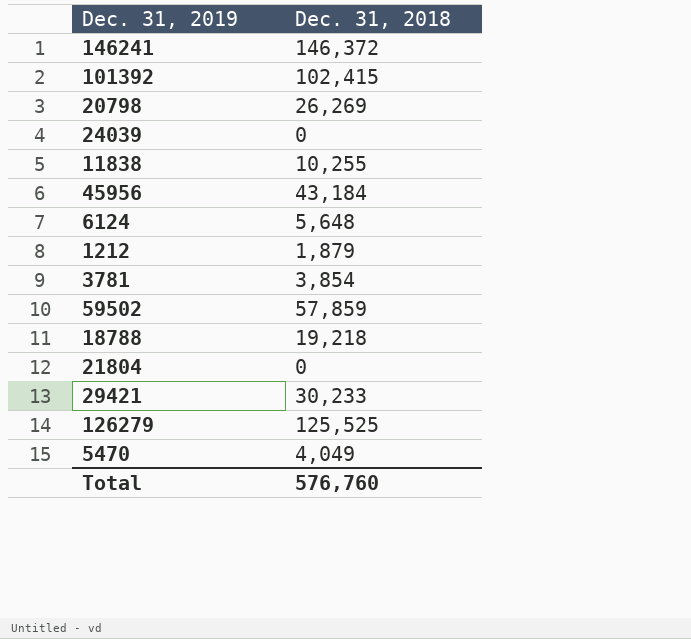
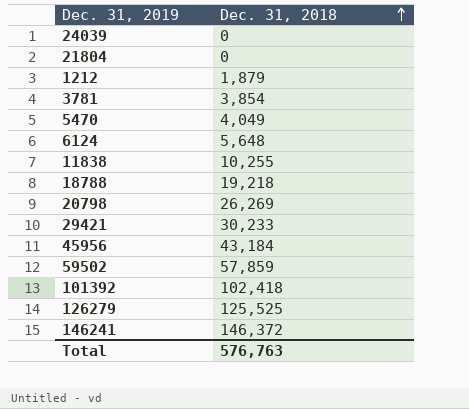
row order: none -> Dec. 31, 2018 ascending
101392 | Dec. 31, 2018: 102,415 -> 102,418
Total | Dec. 31, 2018: 576,760 -> 576,763

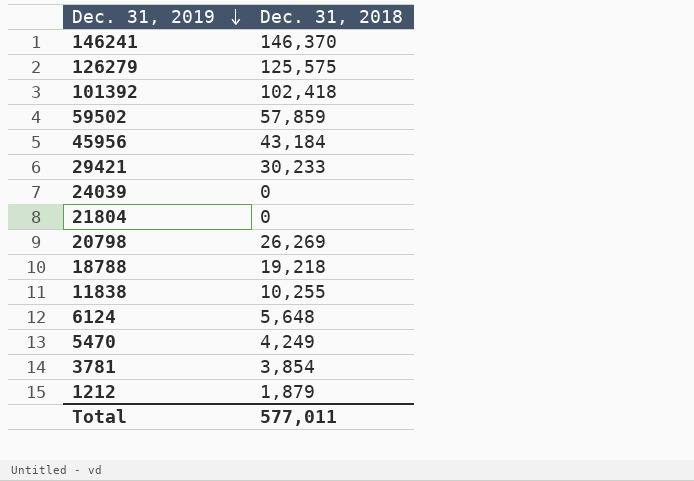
row order: Dec. 31, 2018 ascending -> Dec. 31, 2019 descending
146241 | Dec. 31, 2018: 146,372 -> 146,370
126279 | Dec. 31, 2018: 125,525 -> 125,575
5470 | Dec. 31, 2018: 4,049 -> 4,249
Total | Dec. 31, 2018: 576,763 -> 577,011

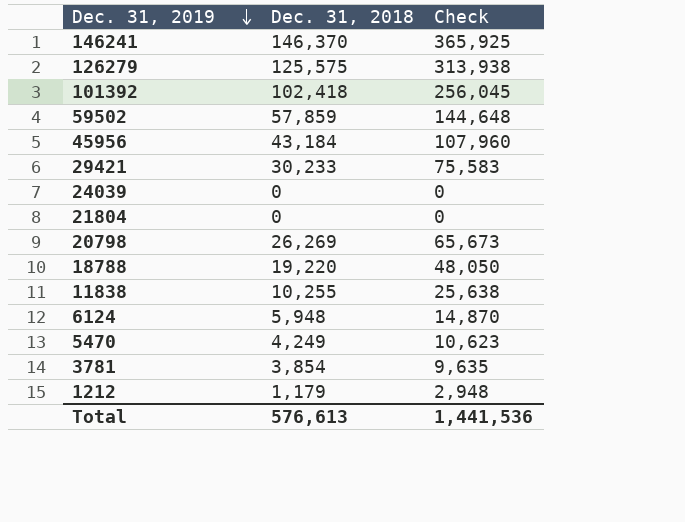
column Check | formula: none -> [Dec. 31, 2018] * 2.5
18788 | Dec. 31, 2018: 19,218 -> 19,220
6124 | Dec. 31, 2018: 5,648 -> 5,948
1212 | Dec. 31, 2018: 1,879 -> 1,179
Total | Dec. 31, 2018: 577,011 -> 576,613

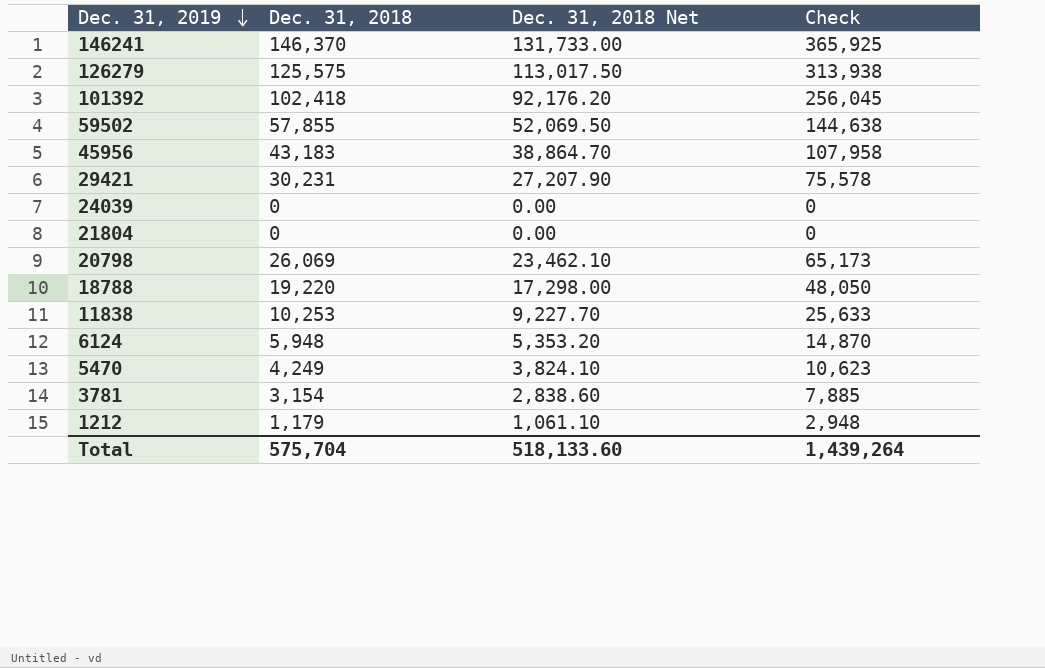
column Dec. 31, 2018 Net | formula: none -> [Dec. 31, 2018] * 0.9
59502 | Dec. 31, 2018: 57,859 -> 57,855
59502 | Check: 144,648 -> 144,638
45956 | Dec. 31, 2018: 43,184 -> 43,183
45956 | Check: 107,960 -> 107,958
29421 | Dec. 31, 2018: 30,233 -> 30,231
29421 | Check: 75,583 -> 75,578
20798 | Dec. 31, 2018: 26,269 -> 26,069
20798 | Check: 65,673 -> 65,173
11838 | Dec. 31, 2018: 10,255 -> 10,253
11838 | Check: 25,638 -> 25,633
3781 | Dec. 31, 2018: 3,854 -> 3,154
3781 | Check: 9,635 -> 7,885
Total | Dec. 31, 2018: 576,613 -> 575,704
Total | Check: 1,441,536 -> 1,439,264

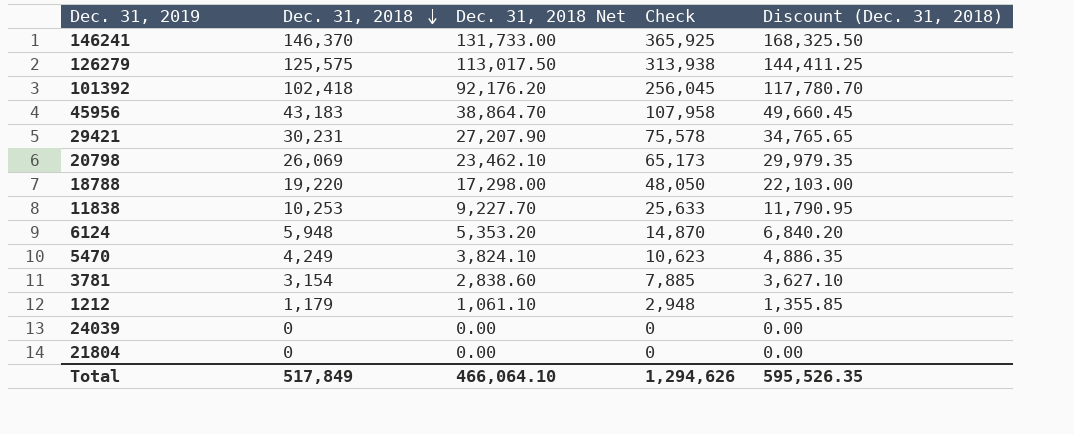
row order: Dec. 31, 2019 descending -> Dec. 31, 2018 descending
column Discount (Dec. 31, 2018) | formula: none -> [Dec. 31, 2018] * 1.15
row 59502: 57,855 | 52,069.50 | 144,638 -> none
Total | Dec. 31, 2018: 575,704 -> 517,849
Total | Dec. 31, 2018 Net: 518,133.60 -> 466,064.10
Total | Check: 1,439,264 -> 1,294,626

